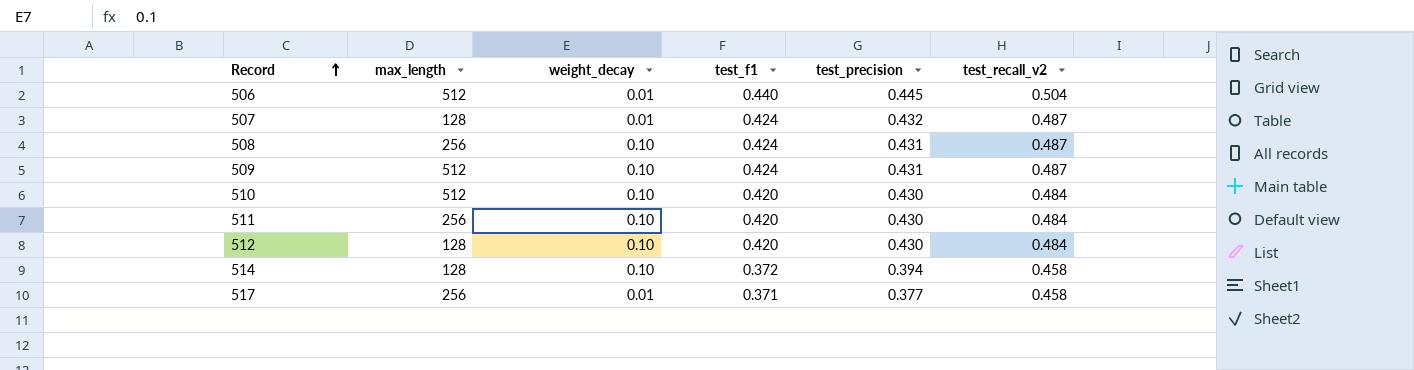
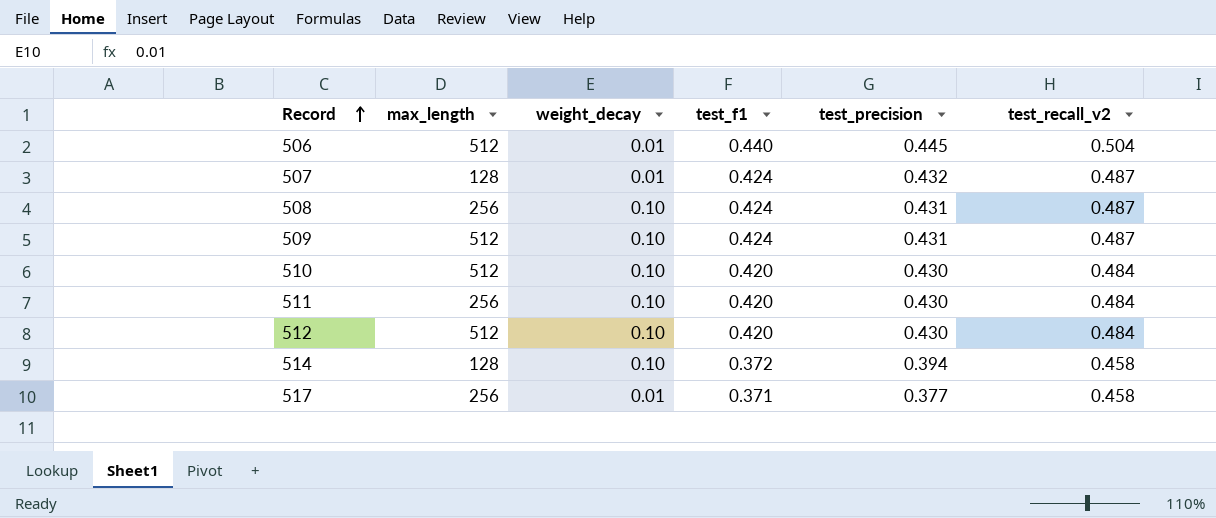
512 | max_length: 128 -> 512

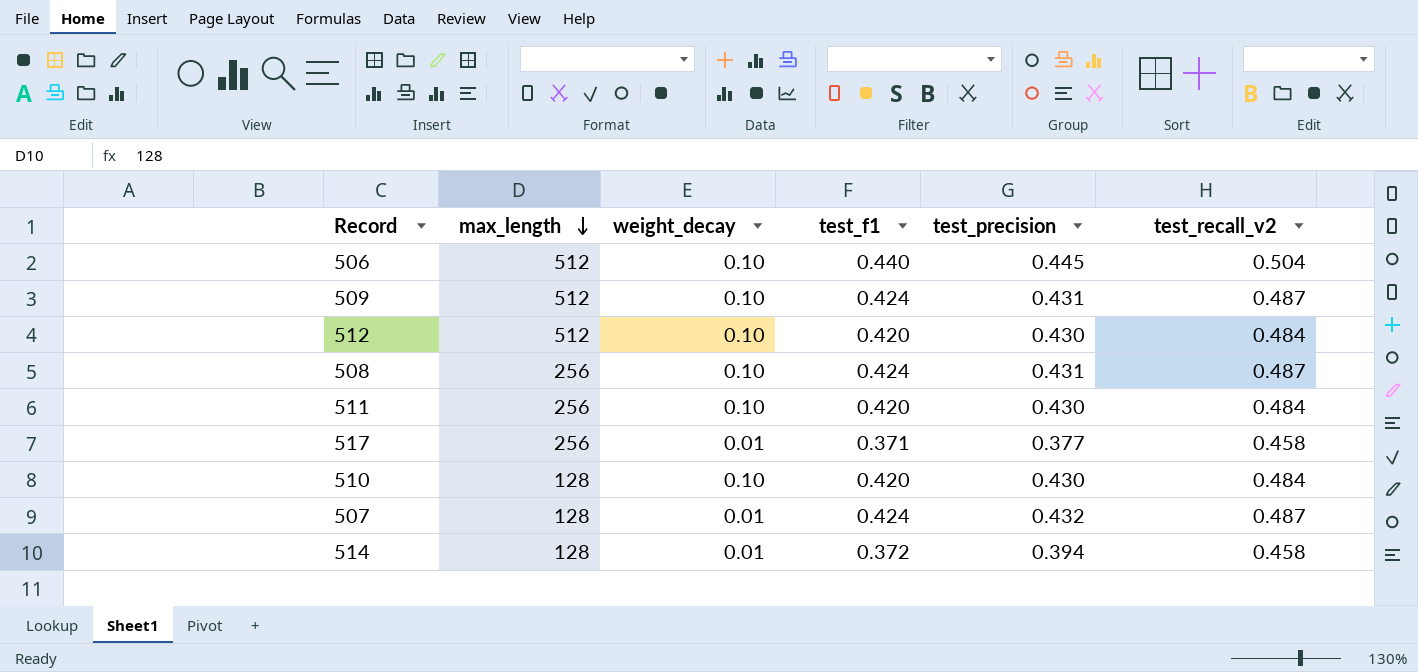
row order: Record ascending -> max_length descending
506 | weight_decay: 0.01 -> 0.10
510 | max_length: 512 -> 128
514 | weight_decay: 0.10 -> 0.01

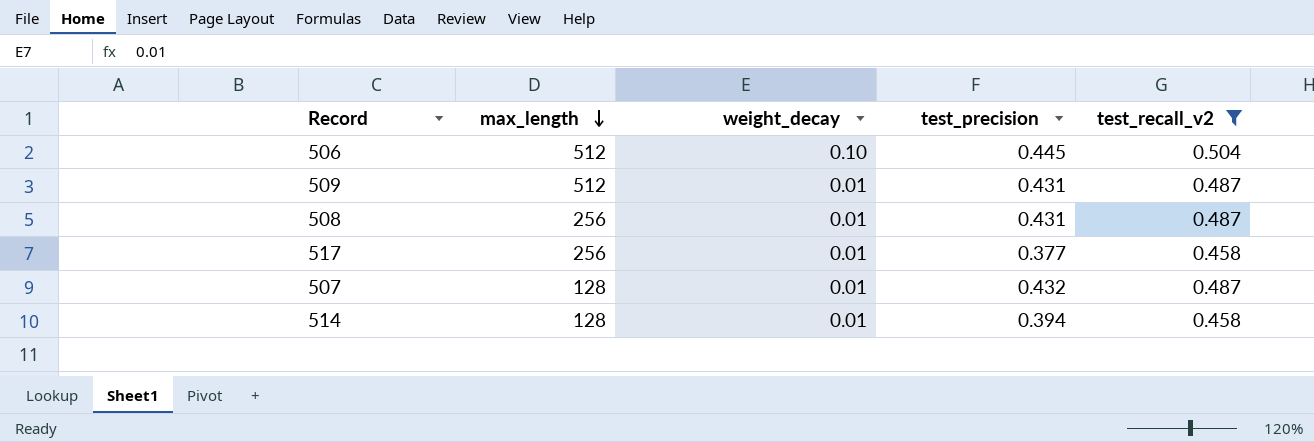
filter: none -> test_recall_v2 != 0.484
column test_f1 | position: 4 -> none
509 | weight_decay: 0.10 -> 0.01
508 | weight_decay: 0.10 -> 0.01

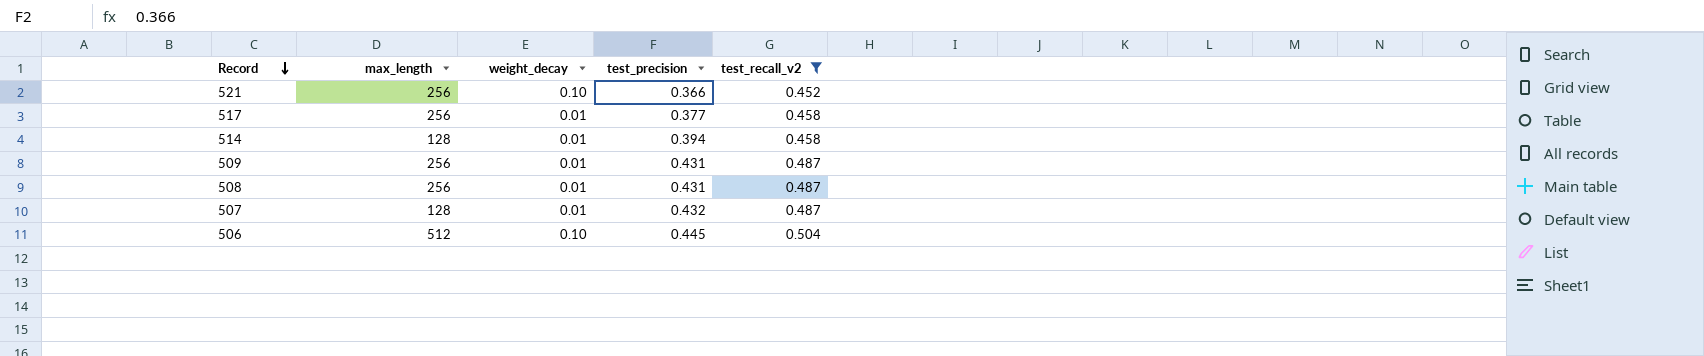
row order: max_length descending -> Record descending
row 521: none -> 256 | 0.10 | 0.366 | 0.452
509 | max_length: 512 -> 256

